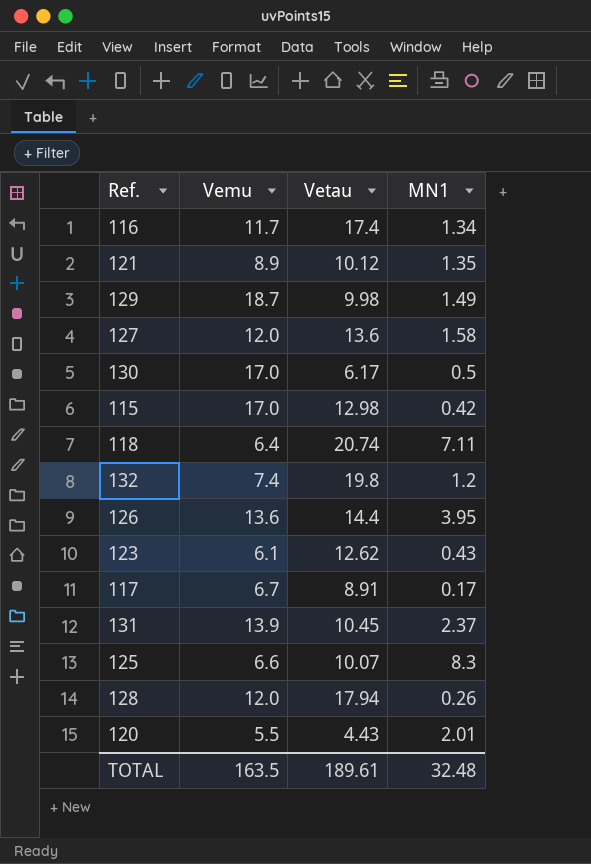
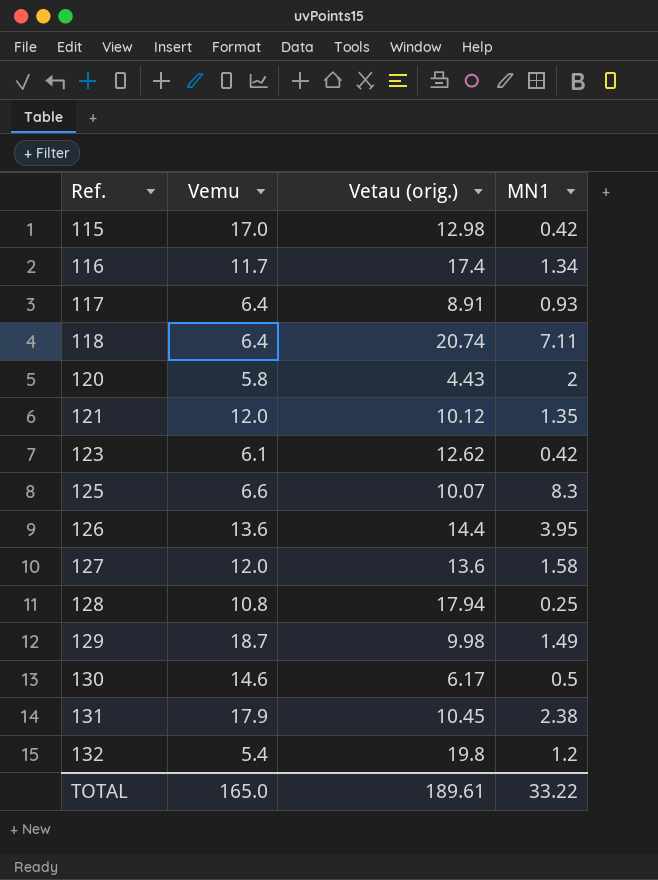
row order: none -> Ref. ascending
column name: Vetau -> Vetau (orig.)
117 | Vemu: 6.7 -> 6.4
117 | MN1: 0.17 -> 0.93
120 | Vemu: 5.5 -> 5.8
120 | MN1: 2.01 -> 2
121 | Vemu: 8.9 -> 12.0
123 | MN1: 0.43 -> 0.42
128 | Vemu: 12.0 -> 10.8
128 | MN1: 0.26 -> 0.25
130 | Vemu: 17.0 -> 14.6
131 | Vemu: 13.9 -> 17.9
131 | MN1: 2.37 -> 2.38
132 | Vemu: 7.4 -> 5.4
TOTAL | Vemu: 163.5 -> 165.0
TOTAL | MN1: 32.48 -> 33.22

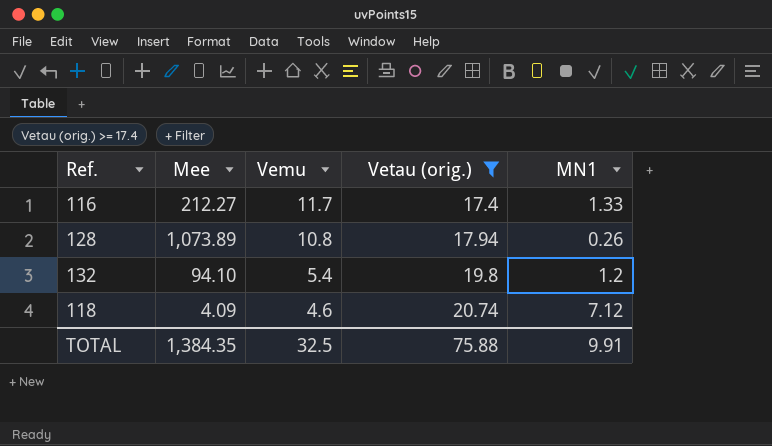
filter: none -> Vetau (orig.) >= 17.4
row order: Ref. ascending -> Vemu descending
column Mee | position: none -> 2
116 | MN1: 1.34 -> 1.33
128 | MN1: 0.25 -> 0.26
118 | Vemu: 6.4 -> 4.6
118 | MN1: 7.11 -> 7.12
TOTAL | Vemu: 165.0 -> 32.5
TOTAL | Vetau (orig.): 189.61 -> 75.88
TOTAL | MN1: 33.22 -> 9.91

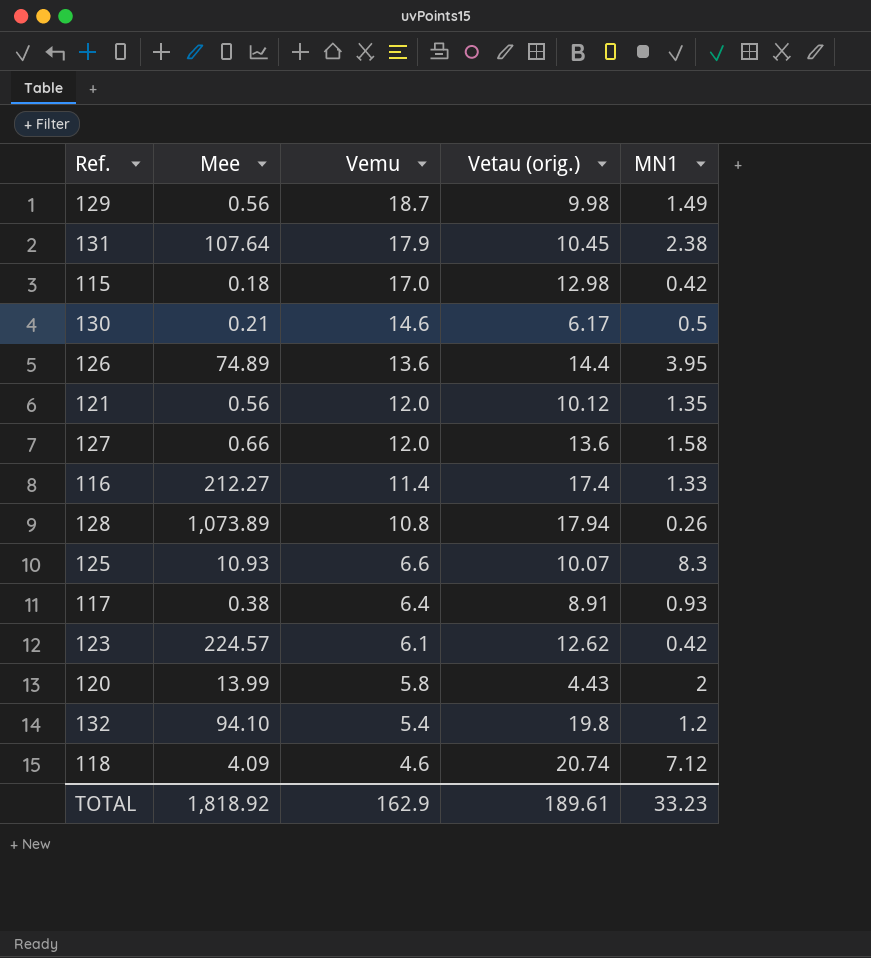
filter: Vetau (orig.) >= 17.4 -> none
116 | Vemu: 11.7 -> 11.4
TOTAL | Mee: 1,384.35 -> 1,818.92
TOTAL | Vemu: 32.5 -> 162.9
TOTAL | Vetau (orig.): 75.88 -> 189.61
TOTAL | MN1: 9.91 -> 33.23

